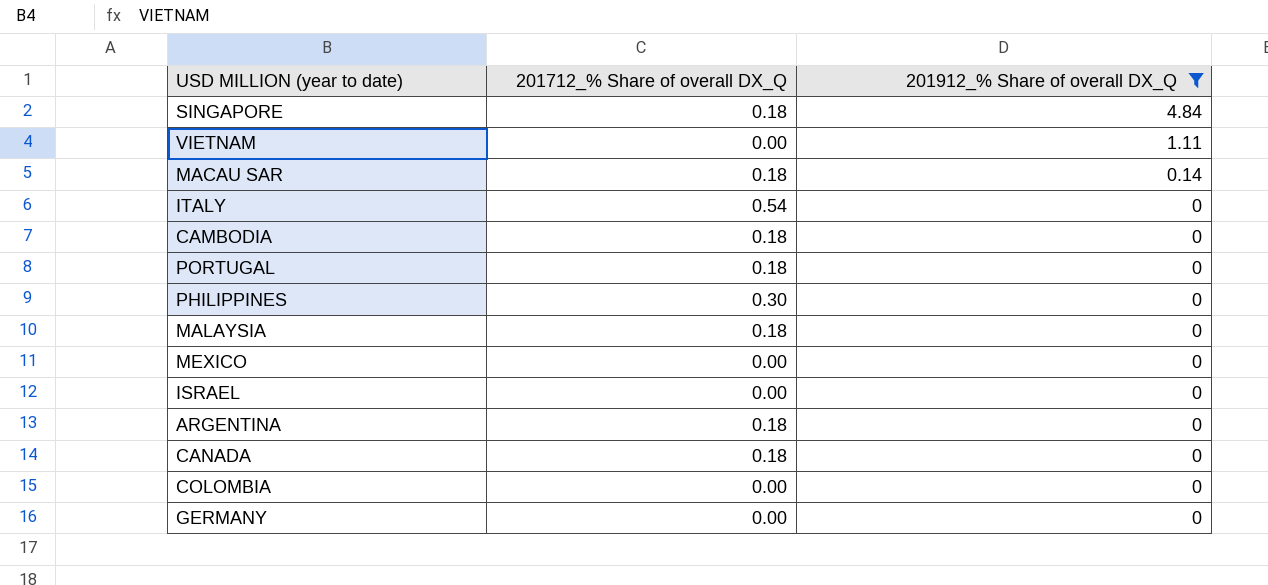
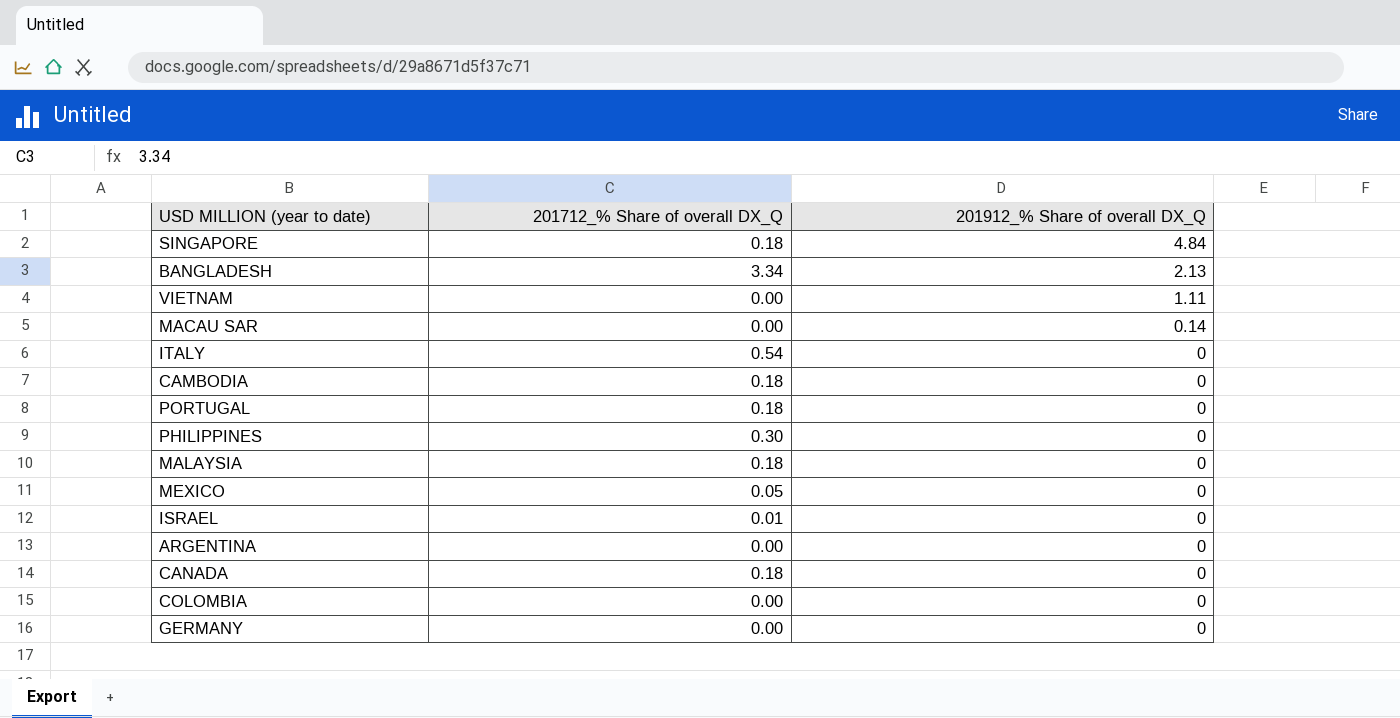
filter: 201912_% Share of overall DX_Q != 2.13 -> none
MACAU SAR | 201712_% Share of overall DX_Q: 0.18 -> 0.00
MEXICO | 201712_% Share of overall DX_Q: 0.00 -> 0.05
ISRAEL | 201712_% Share of overall DX_Q: 0.00 -> 0.01
ARGENTINA | 201712_% Share of overall DX_Q: 0.18 -> 0.00

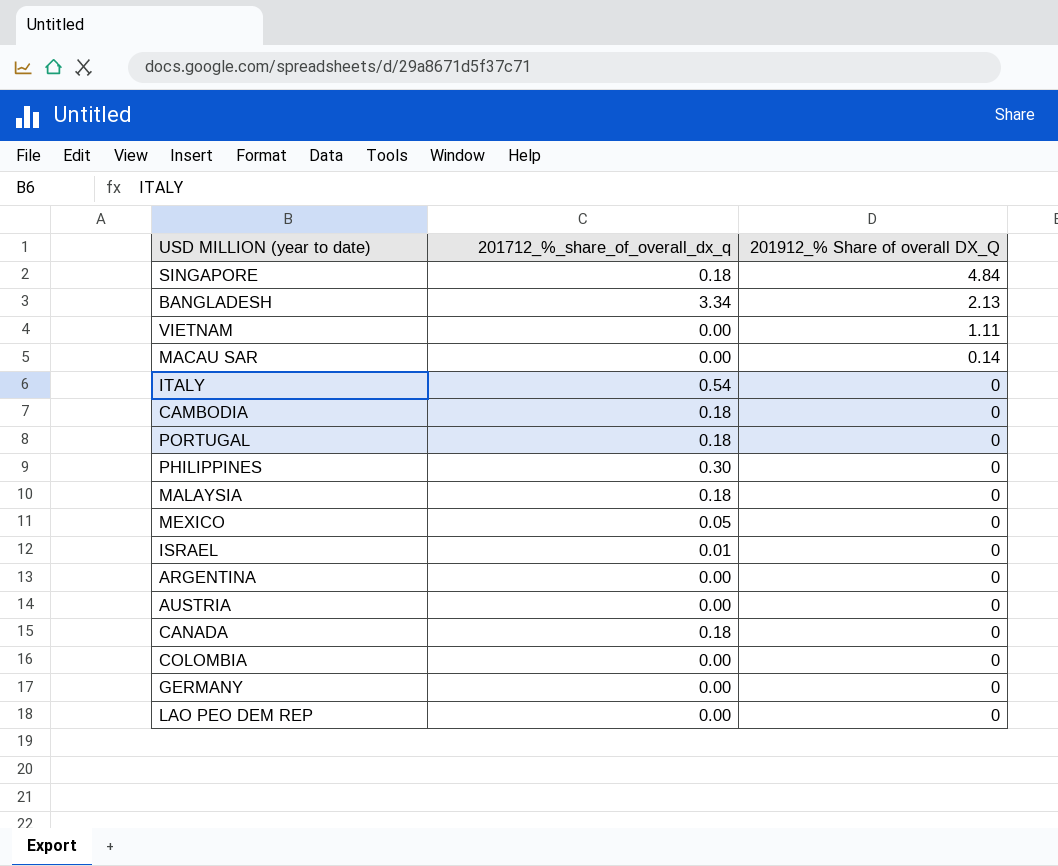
column name: 201712_% Share of overall DX_Q -> 201712_%_share_of_overall_dx_q
row AUSTRIA: none -> 0.00 | 0
row LAO PEO DEM REP: none -> 0.00 | 0

